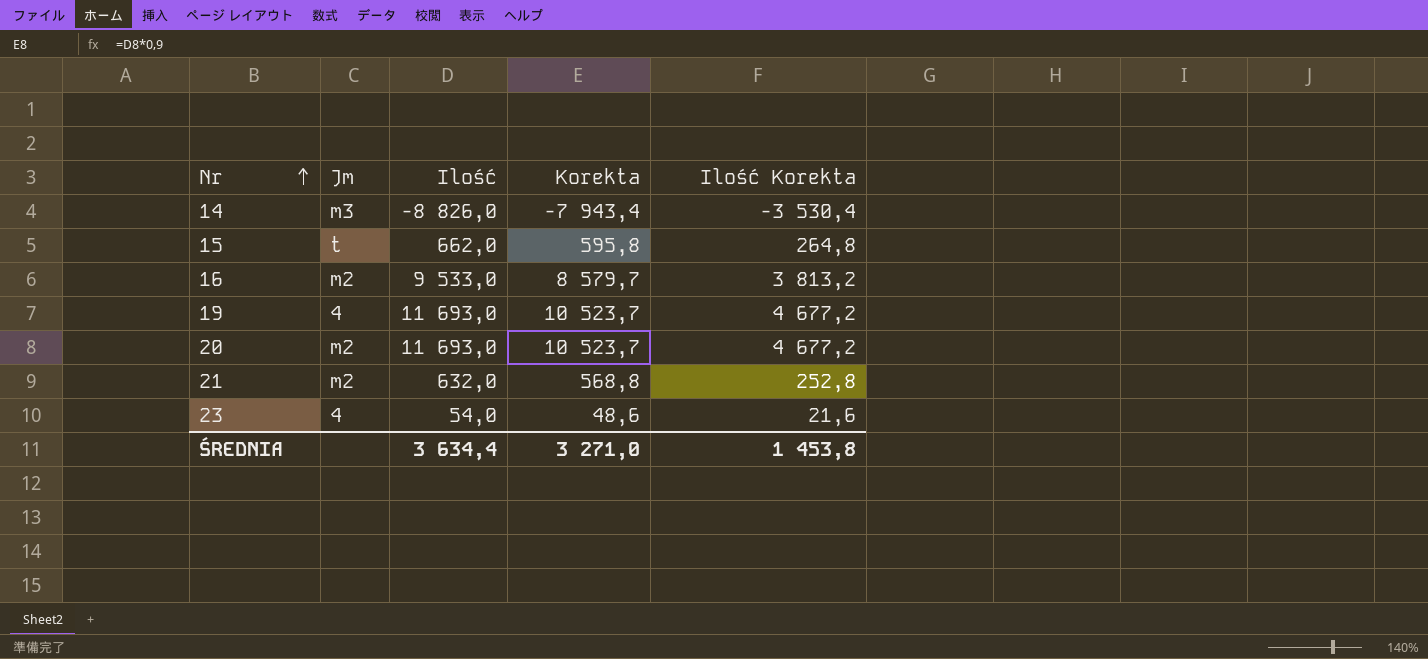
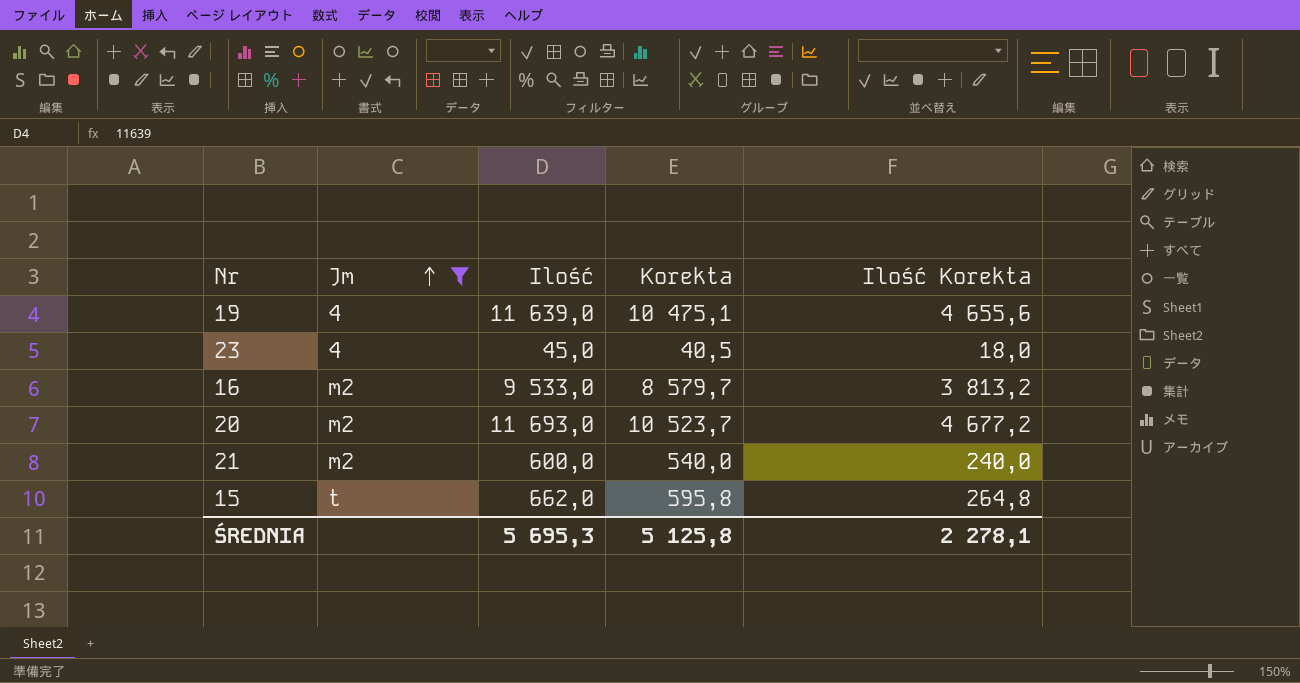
filter: none -> Jm != m3
row order: Nr ascending -> Jm ascending
19 | Ilość: 11 693,0 -> 11 639,0
19 | Korekta: 10 523,7 -> 10 475,1
19 | Ilość Korekta: 4 677,2 -> 4 655,6
23 | Ilość: 54,0 -> 45,0
23 | Korekta: 48,6 -> 40,5
23 | Ilość Korekta: 21,6 -> 18,0
21 | Ilość: 632,0 -> 600,0
21 | Korekta: 568,8 -> 540,0
21 | Ilość Korekta: 252,8 -> 240,0
ŚREDNIA | Ilość: 3 634,4 -> 5 695,3
ŚREDNIA | Korekta: 3 271,0 -> 5 125,8
ŚREDNIA | Ilość Korekta: 1 453,8 -> 2 278,1

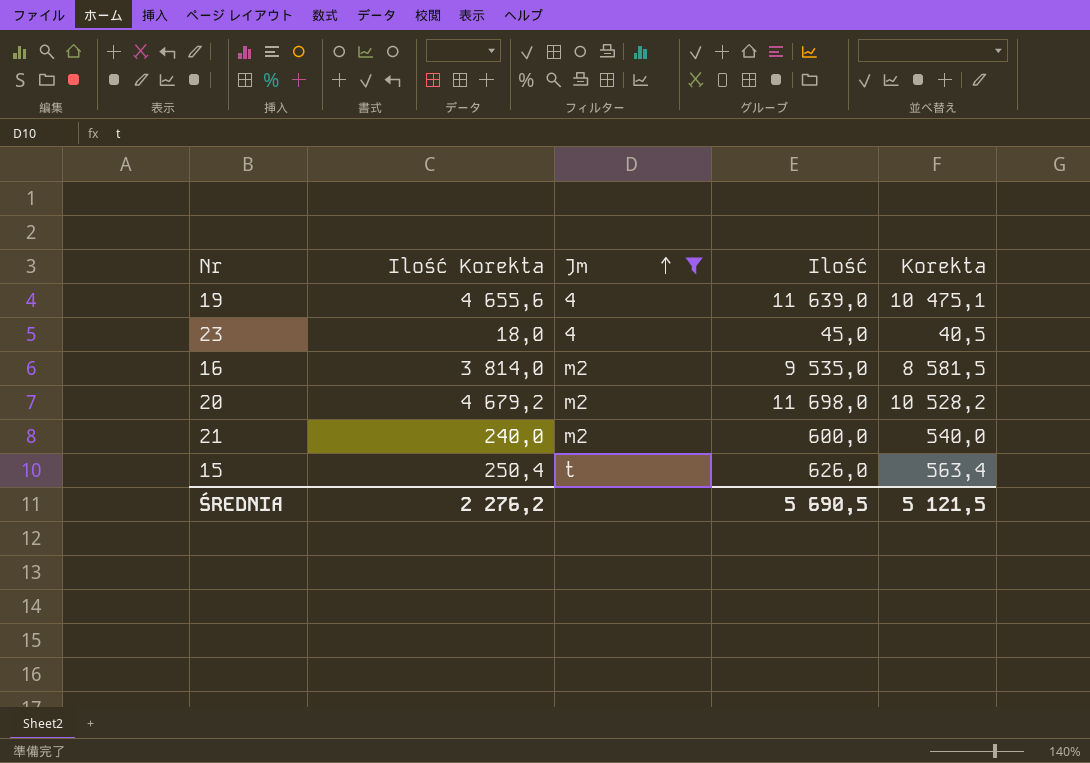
column Ilość Korekta | position: 5 -> 2
16 | Ilość Korekta: 3 813,2 -> 3 814,0
16 | Ilość: 9 533,0 -> 9 535,0
16 | Korekta: 8 579,7 -> 8 581,5
20 | Ilość Korekta: 4 677,2 -> 4 679,2
20 | Ilość: 11 693,0 -> 11 698,0
20 | Korekta: 10 523,7 -> 10 528,2
15 | Ilość Korekta: 264,8 -> 250,4
15 | Ilość: 662,0 -> 626,0
15 | Korekta: 595,8 -> 563,4
ŚREDNIA | Ilość Korekta: 2 278,1 -> 2 276,2
ŚREDNIA | Ilość: 5 695,3 -> 5 690,5
ŚREDNIA | Korekta: 5 125,8 -> 5 121,5

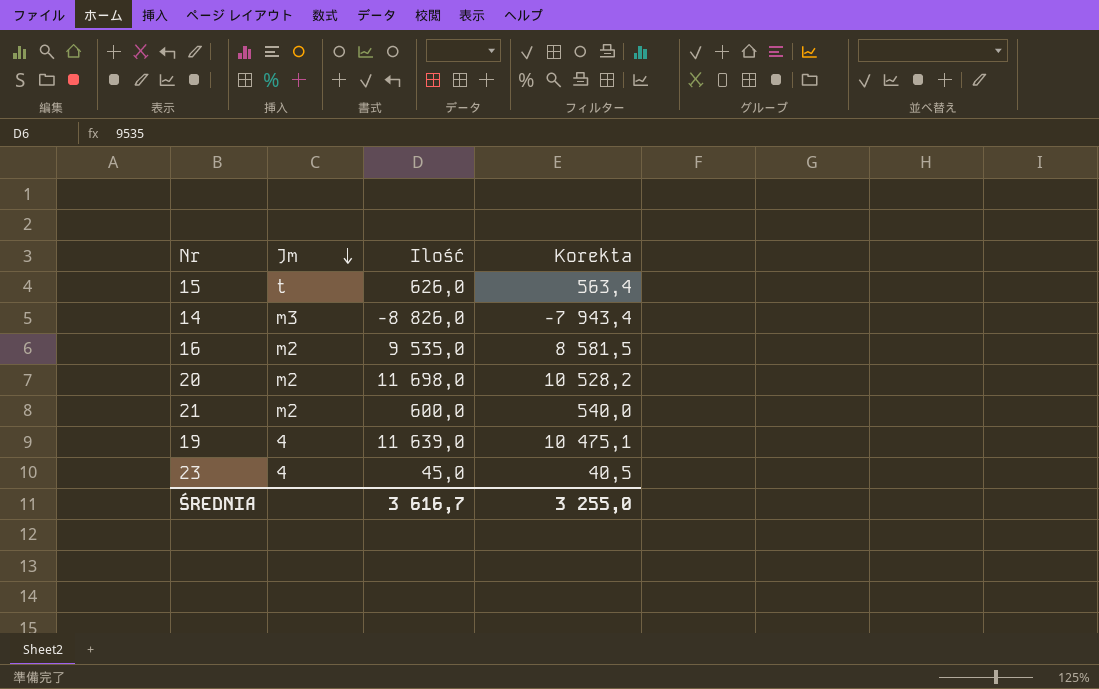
filter: Jm != m3 -> none
row order: Jm ascending -> Jm descending
column Ilość Korekta | formula: [Ilość] * 0,4 -> none
ŚREDNIA | Ilość: 5 690,5 -> 3 616,7
ŚREDNIA | Korekta: 5 121,5 -> 3 255,0

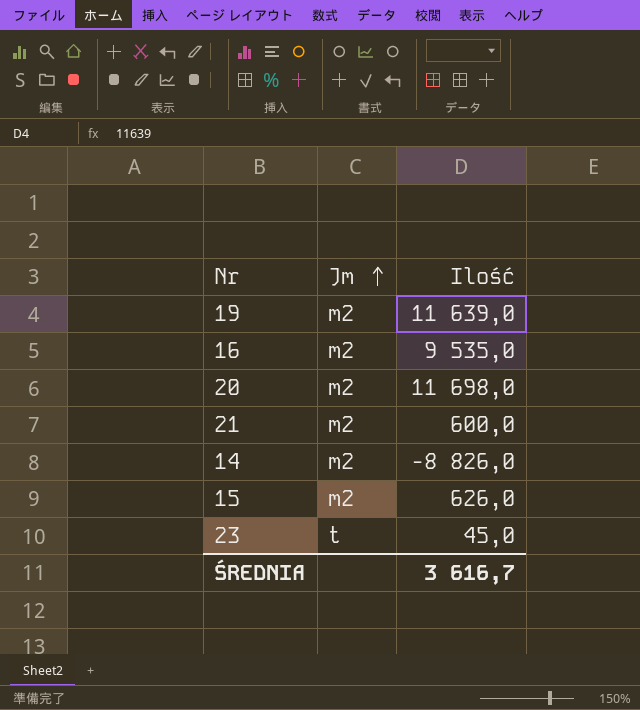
row order: Jm descending -> Jm ascending
column Korekta | formula: [Ilość] * 0,9 -> none
19 | Jm: 4 -> m2
14 | Jm: m3 -> m2
15 | Jm: t -> m2
23 | Jm: 4 -> t

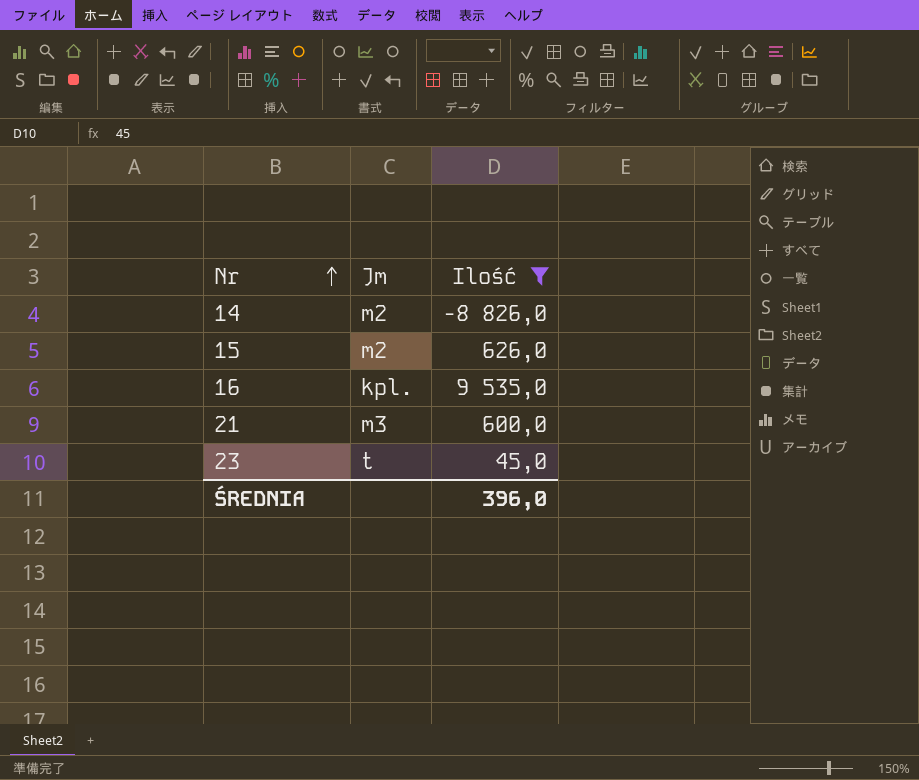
filter: none -> Ilość <= 9 535,0
row order: Jm ascending -> Nr ascending
16 | Jm: m2 -> kpl.
21 | Jm: m2 -> m3
ŚREDNIA | Ilość: 3 616,7 -> 396,0

